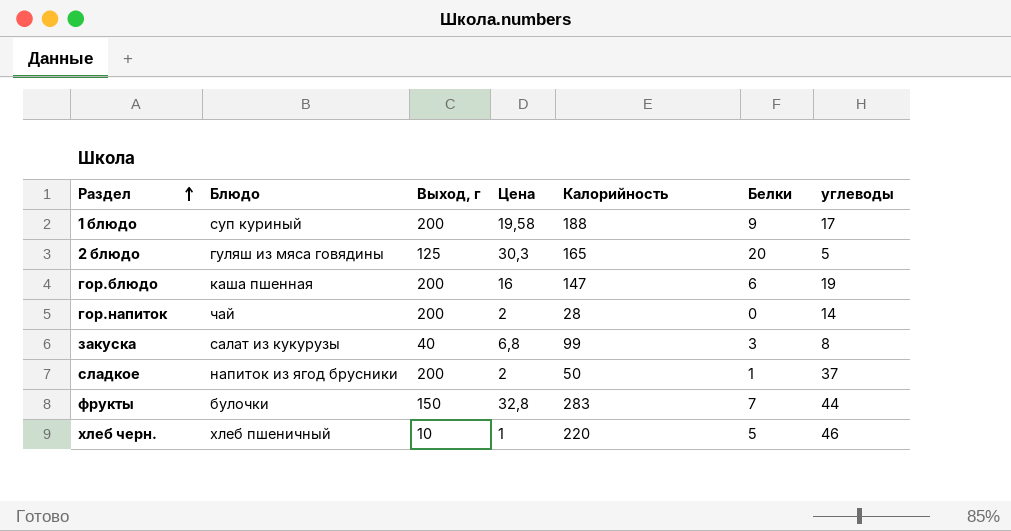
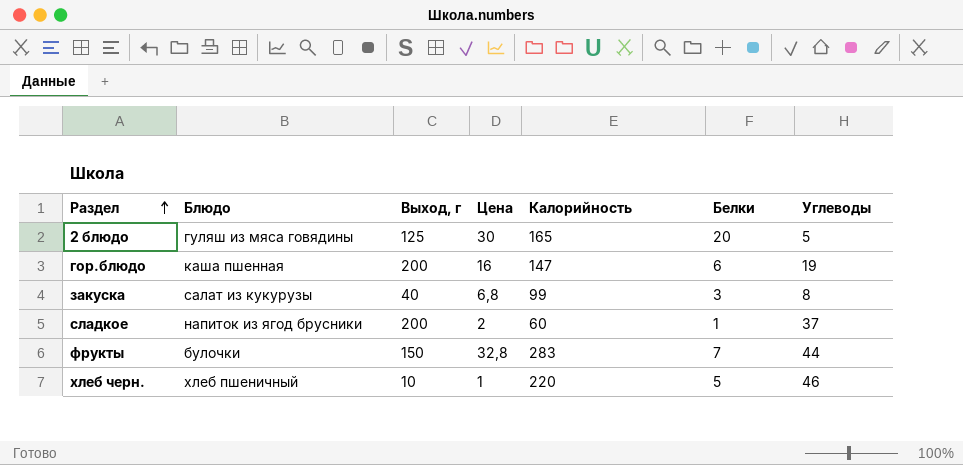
column name: углеводы -> Углеводы
row 1 блюдо: суп куриный | 200 | 19,58 | 188 | 9 | 17 -> none
row гор.напиток: чай | 200 | 2 | 28 | 0 | 14 -> none
2 блюдо | Цена: 30,3 -> 30
сладкое | Калорийность: 50 -> 60

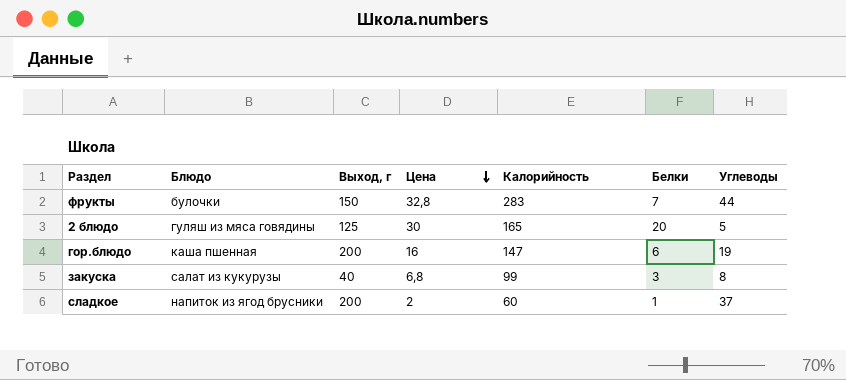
row order: Раздел ascending -> Цена descending
row хлеб черн.: хлеб пшеничный | 10 | 1 | 220 | 5 | 46 -> none

